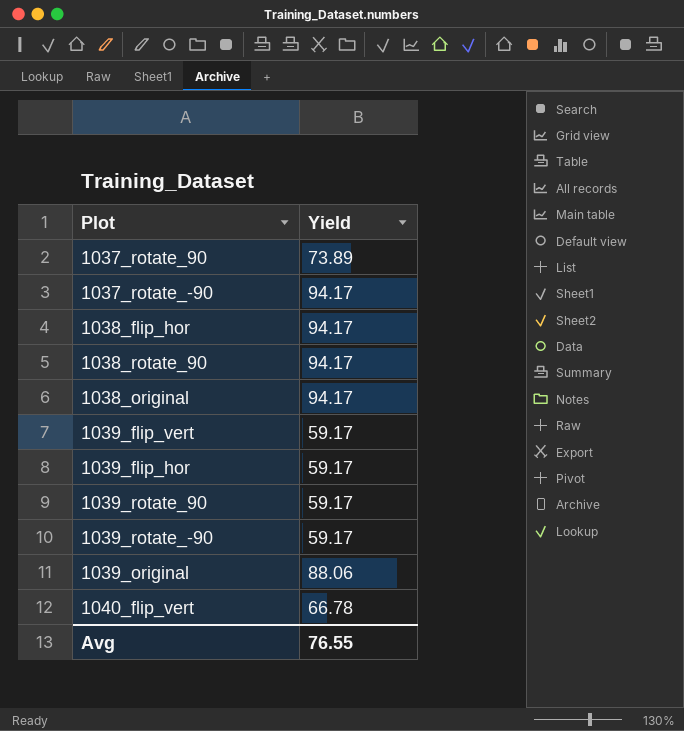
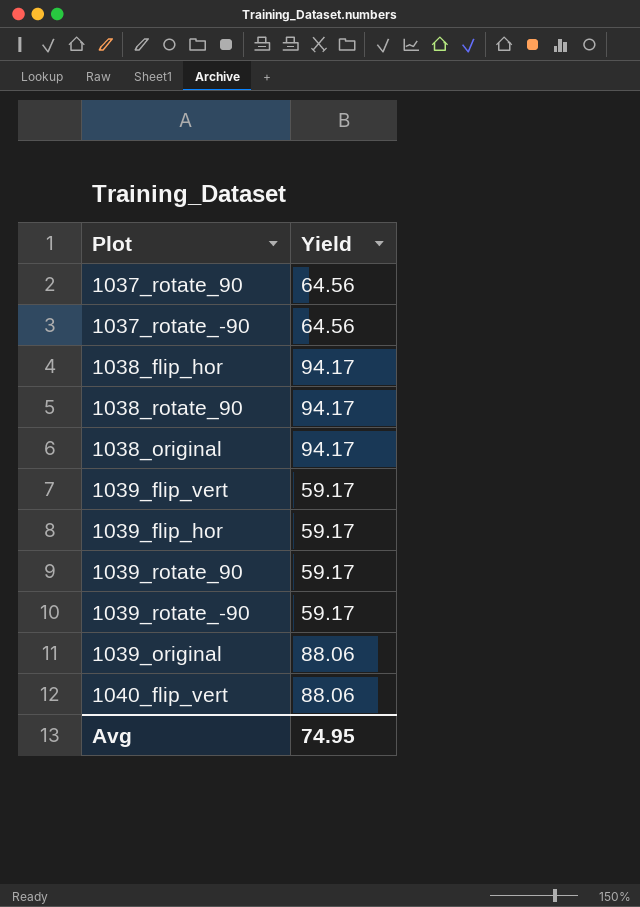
1037_rotate_90 | Yield: 73.89 -> 64.56
1037_rotate_-90 | Yield: 94.17 -> 64.56
1040_flip_vert | Yield: 66.78 -> 88.06
Avg | Yield: 76.55 -> 74.95

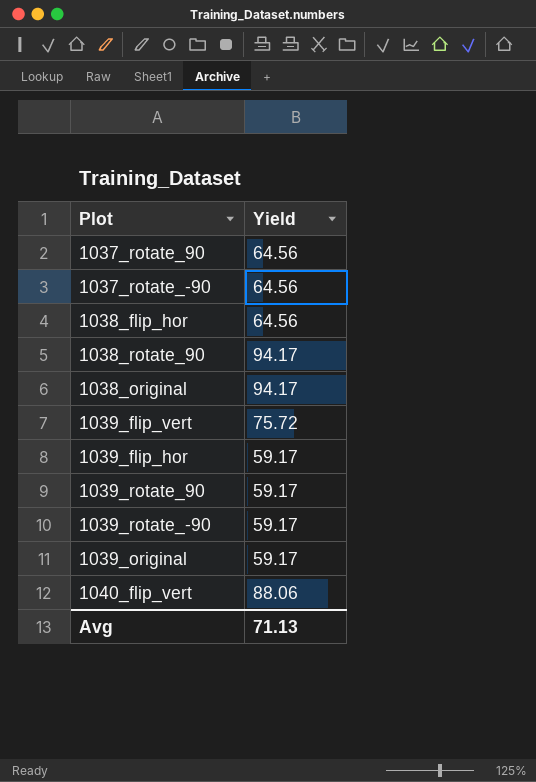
1038_flip_hor | Yield: 94.17 -> 64.56
1039_flip_vert | Yield: 59.17 -> 75.72
1039_original | Yield: 88.06 -> 59.17
Avg | Yield: 74.95 -> 71.13

